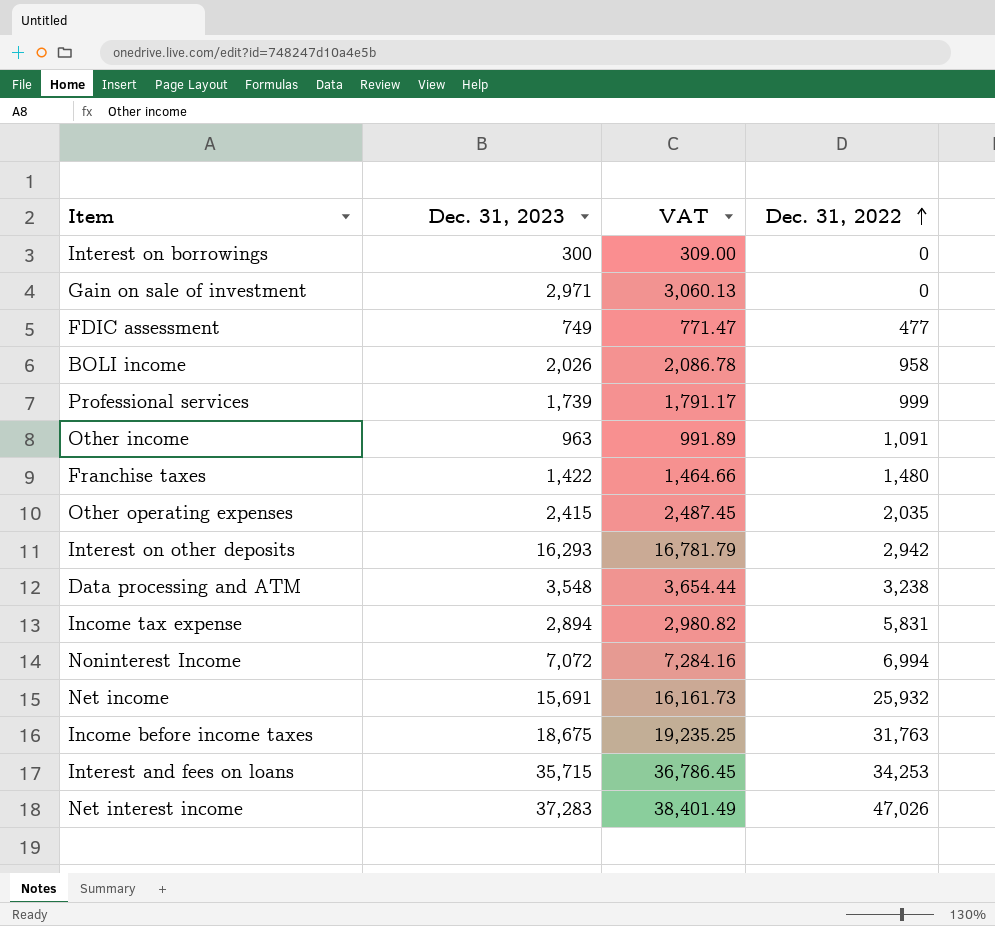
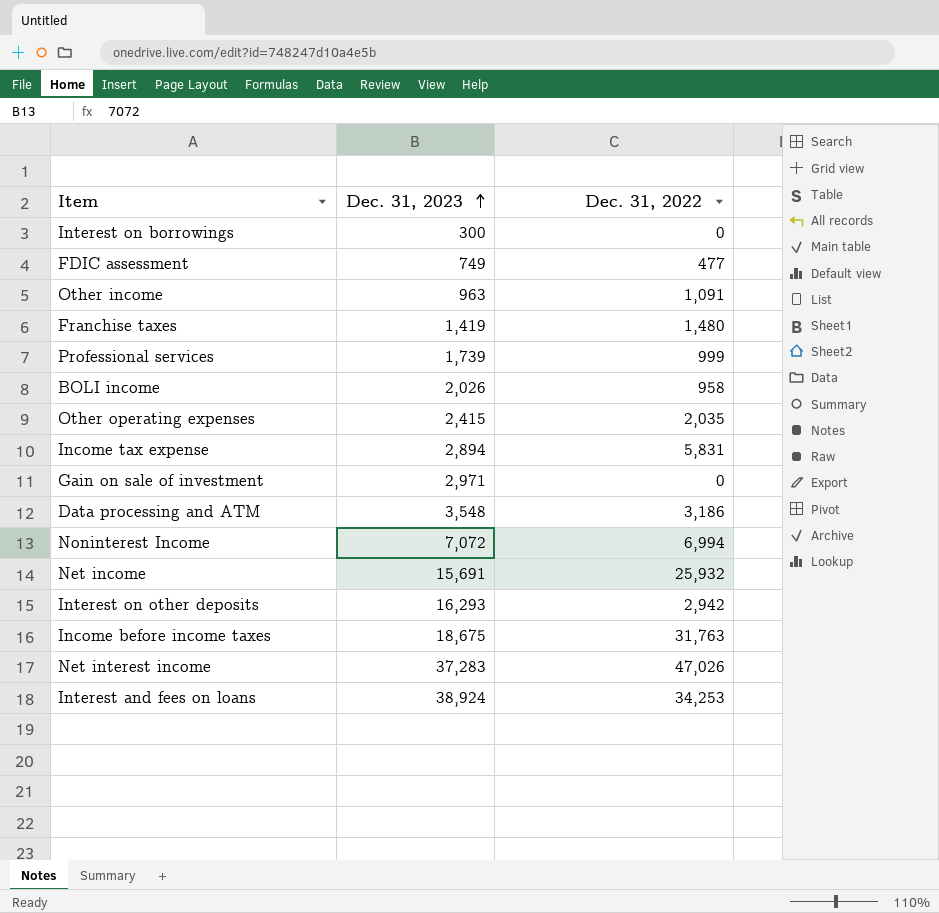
row order: Dec. 31, 2022 ascending -> Dec. 31, 2023 ascending
column VAT | formula: [Dec. 31, 2023] * 1.03 -> none
Franchise taxes | Dec. 31, 2023: 1,422 -> 1,419
Data processing and ATM | Dec. 31, 2022: 3,238 -> 3,186
Interest and fees on loans | Dec. 31, 2023: 35,715 -> 38,924

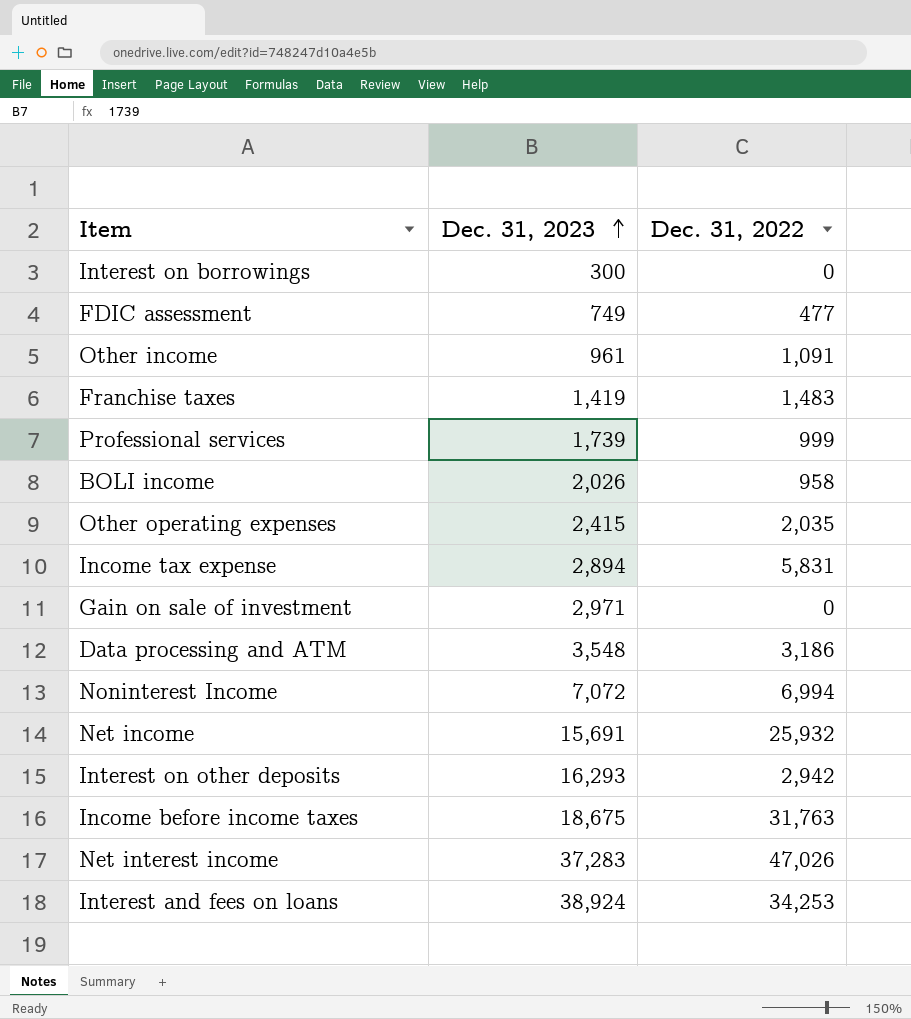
Other income | Dec. 31, 2023: 963 -> 961
Franchise taxes | Dec. 31, 2022: 1,480 -> 1,483

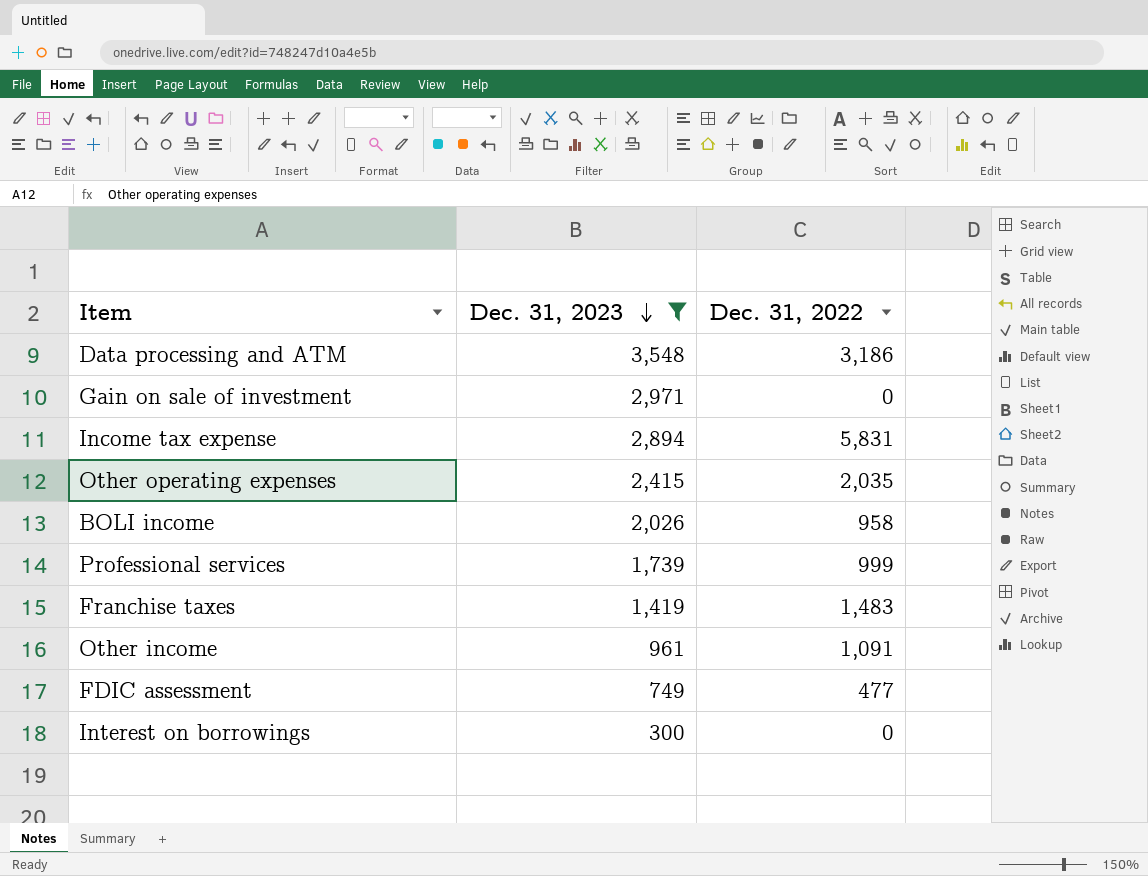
filter: none -> Dec. 31, 2023 <= 3,548
row order: Dec. 31, 2023 ascending -> Dec. 31, 2023 descending

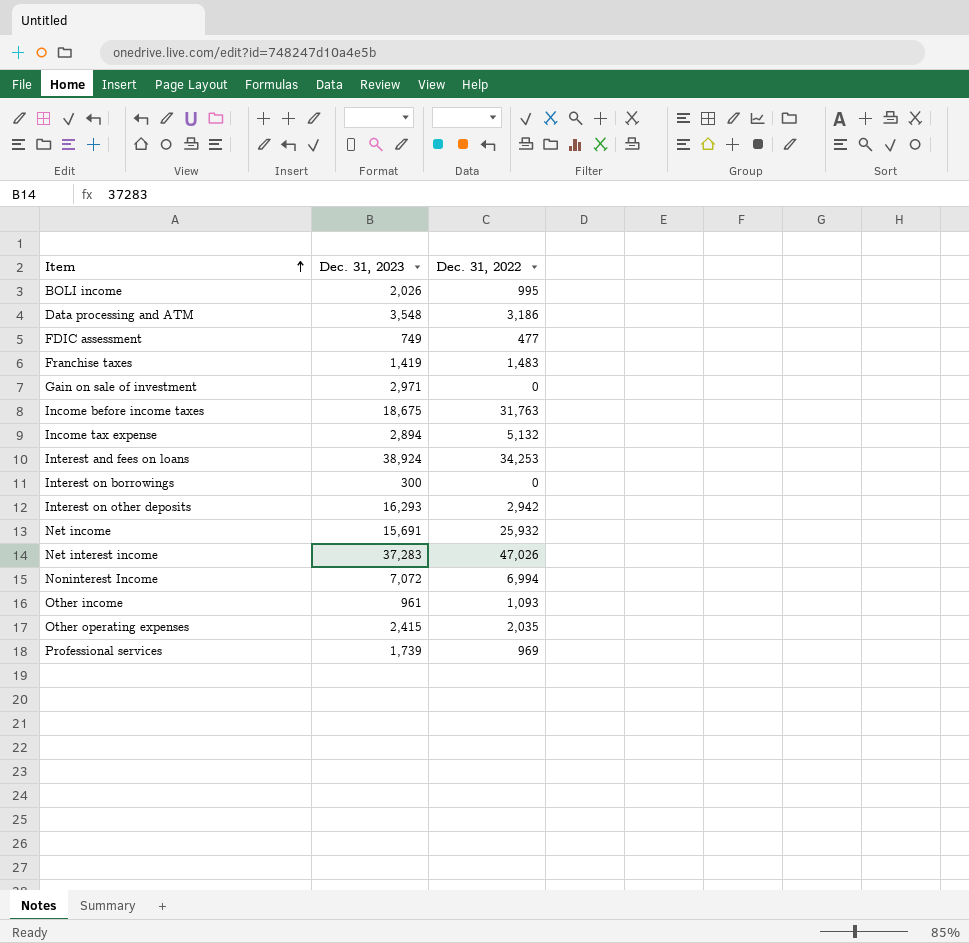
filter: Dec. 31, 2023 <= 3,548 -> none
row order: Dec. 31, 2023 descending -> Item ascending
BOLI income | Dec. 31, 2022: 958 -> 995
Income tax expense | Dec. 31, 2022: 5,831 -> 5,132
Other income | Dec. 31, 2022: 1,091 -> 1,093
Professional services | Dec. 31, 2022: 999 -> 969

